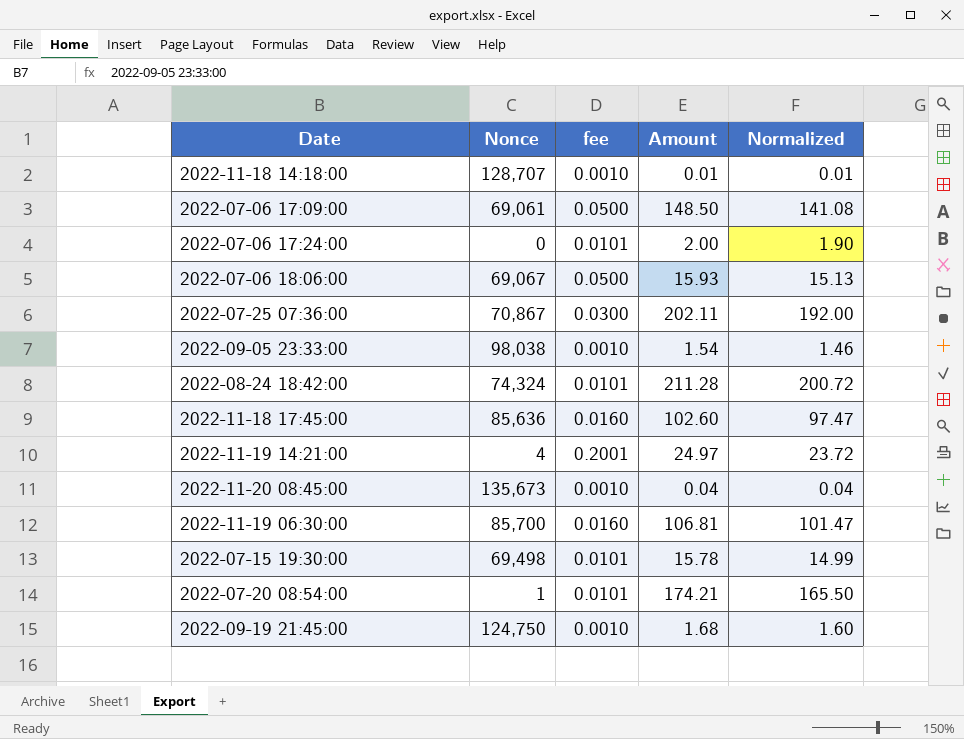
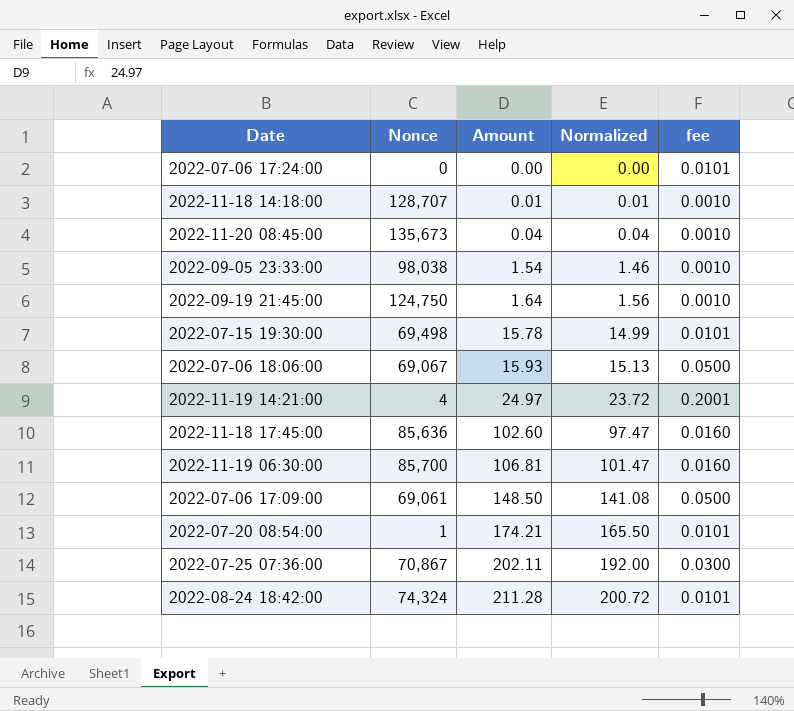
row order: none -> Amount ascending
column fee | position: 3 -> 5
2022-07-06 17:24:00 | Amount: 2.00 -> 0.00
2022-07-06 17:24:00 | Normalized: 1.90 -> 0.00
2022-09-19 21:45:00 | Amount: 1.68 -> 1.64
2022-09-19 21:45:00 | Normalized: 1.60 -> 1.56

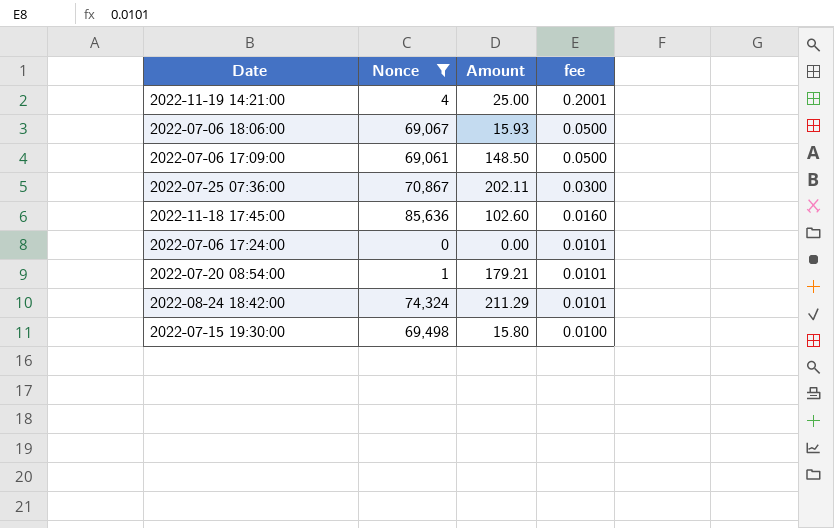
filter: none -> Nonce <= 85,636
row order: Amount ascending -> fee descending
column Normalized | formula: [Amount] * 0.95 -> none
2022-11-19 14:21:00 | Amount: 24.97 -> 25.00
2022-07-20 08:54:00 | Amount: 174.21 -> 179.21
2022-08-24 18:42:00 | Amount: 211.28 -> 211.29
2022-07-15 19:30:00 | Amount: 15.78 -> 15.80
2022-07-15 19:30:00 | fee: 0.0101 -> 0.0100

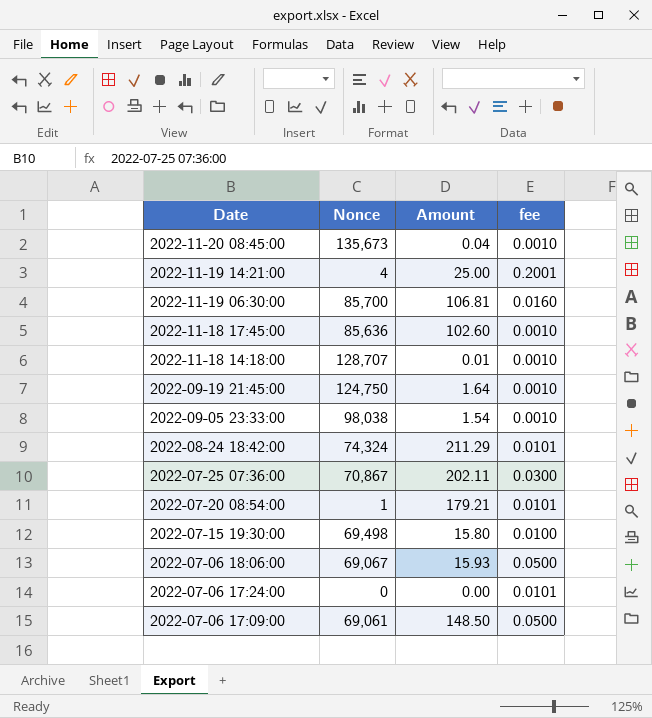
filter: Nonce <= 85,636 -> none
row order: fee descending -> Date descending
2022-11-18 17:45:00 | fee: 0.0160 -> 0.0010

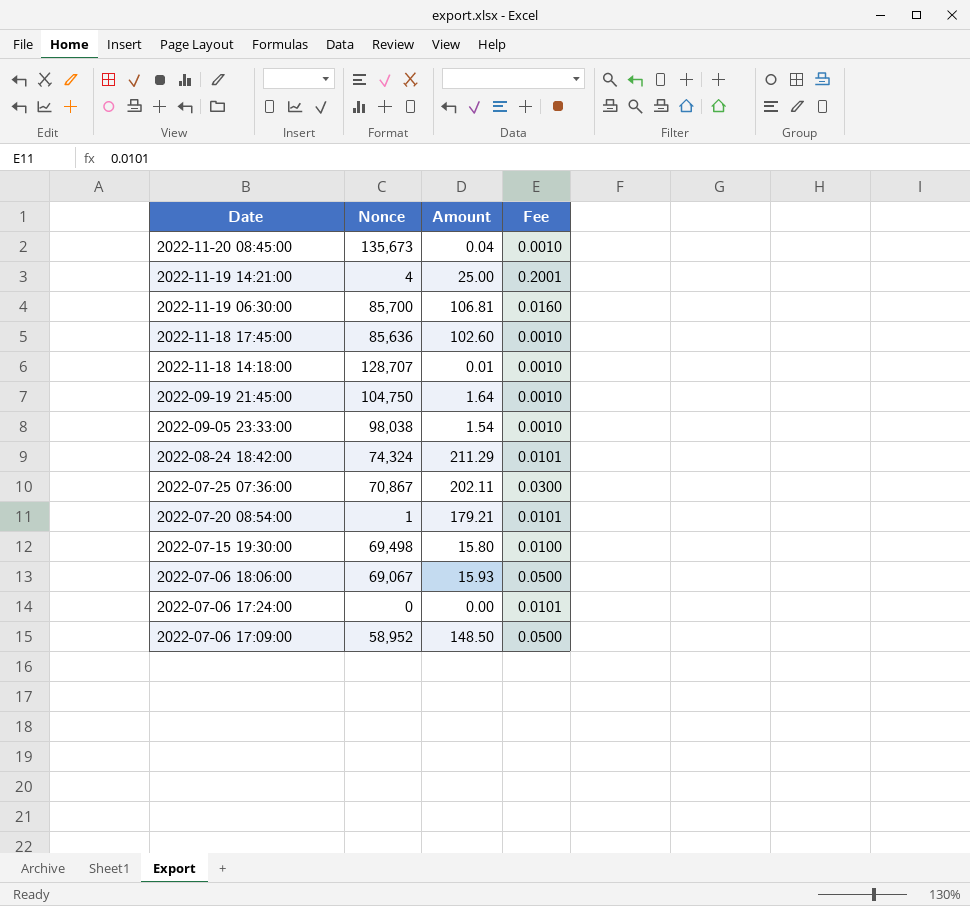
column name: fee -> Fee
2022-09-19 21:45:00 | Nonce: 124,750 -> 104,750
2022-07-06 17:09:00 | Nonce: 69,061 -> 58,952

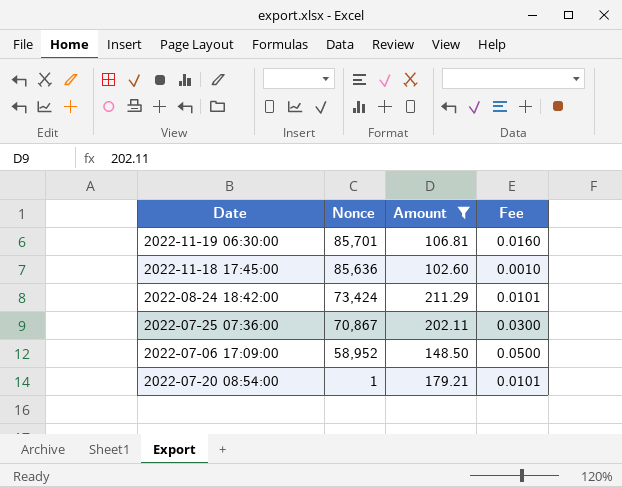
filter: none -> Amount >= 102.60
row order: Date descending -> Nonce descending
2022-11-19 06:30:00 | Nonce: 85,700 -> 85,701
2022-08-24 18:42:00 | Nonce: 74,324 -> 73,424

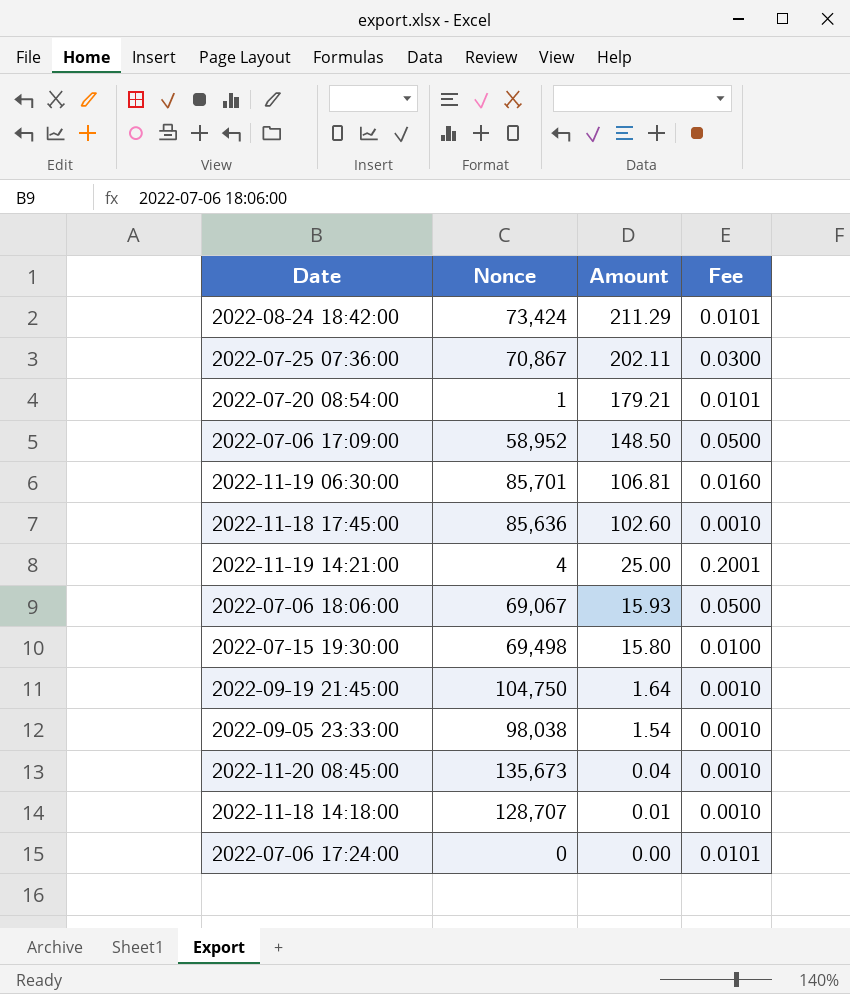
filter: Amount >= 102.60 -> none
row order: Nonce descending -> Amount descending

